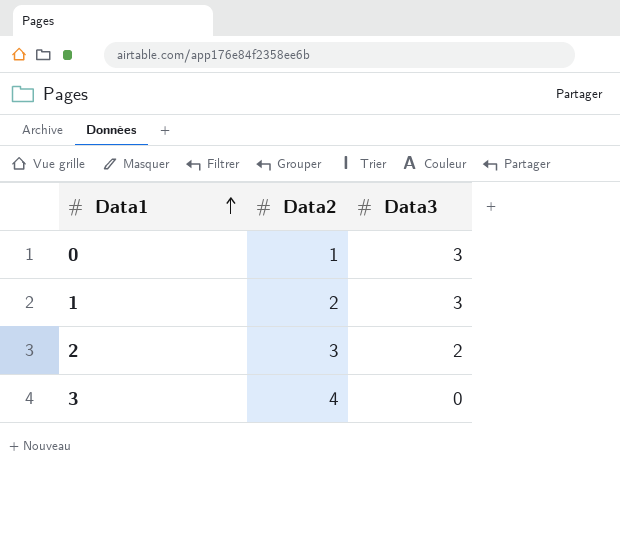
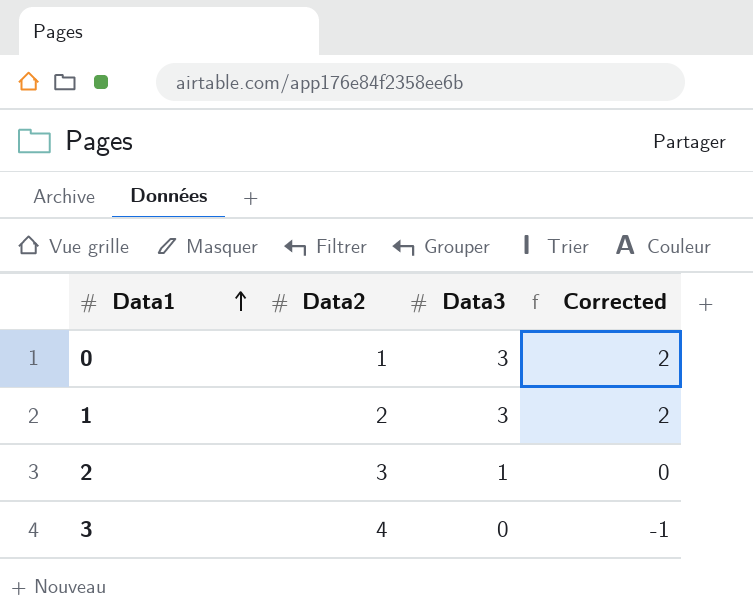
column Corrected | formula: none -> [Data3] - 1
2 | Data3: 2 -> 1

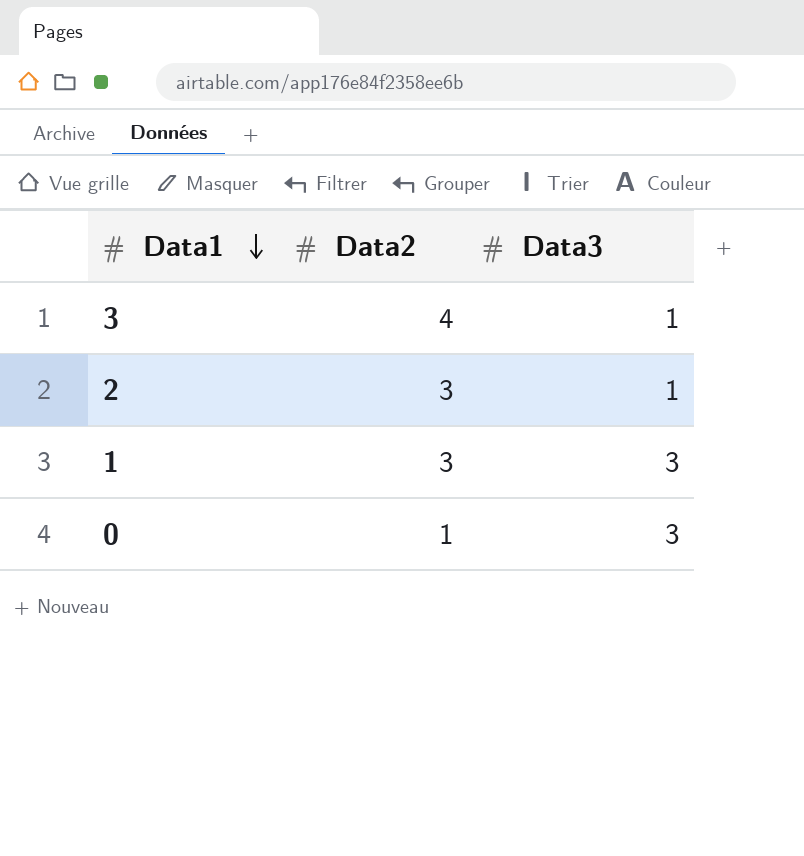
row order: Data1 ascending -> Data1 descending
column Corrected | formula: [Data3] - 1 -> none
3 | Data3: 0 -> 1
1 | Data2: 2 -> 3

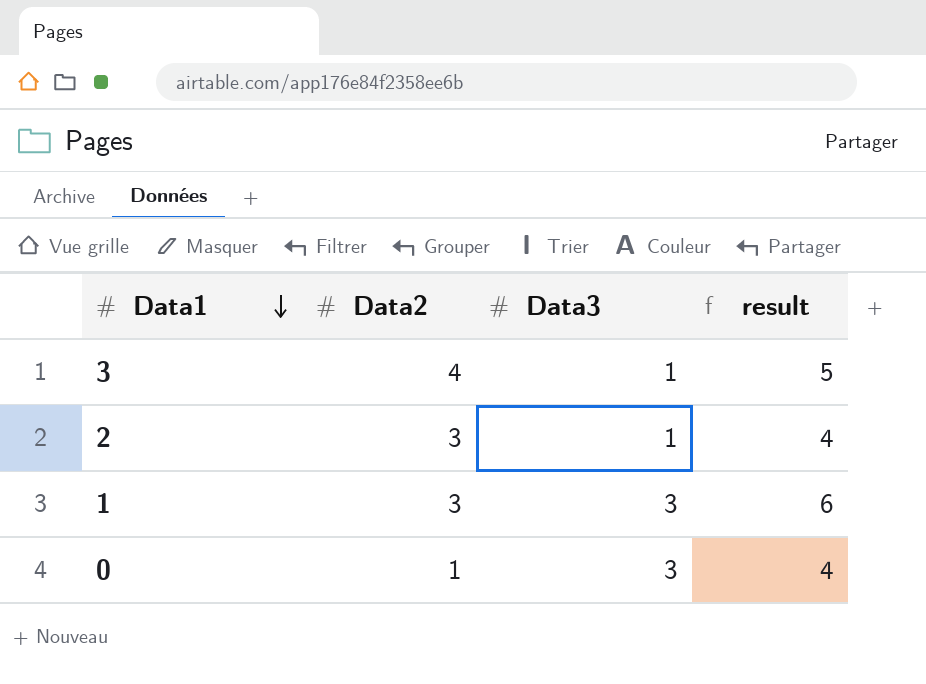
column result | formula: none -> [Data2] + [Data3]

